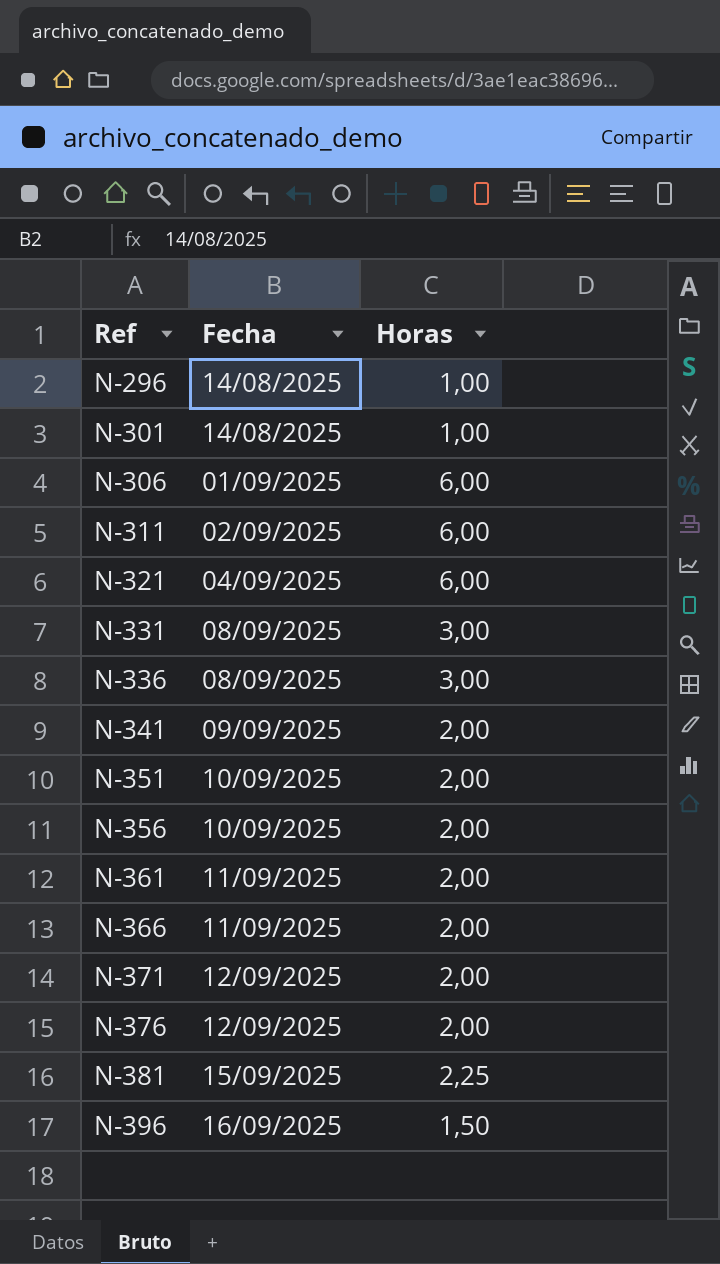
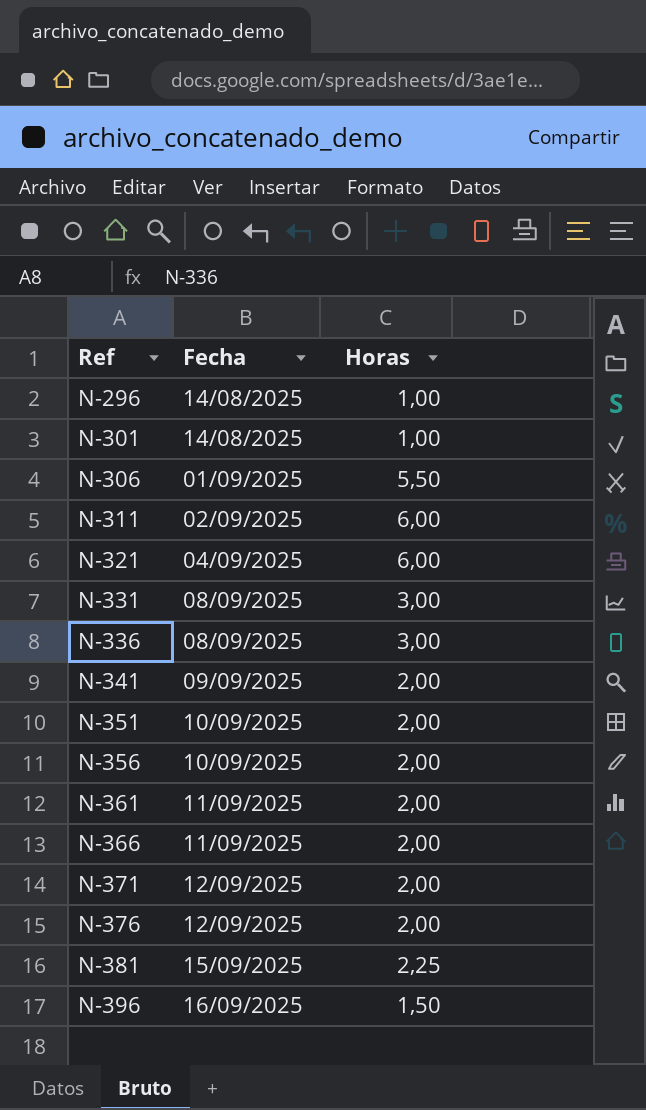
N-306 | Horas: 6,00 -> 5,50

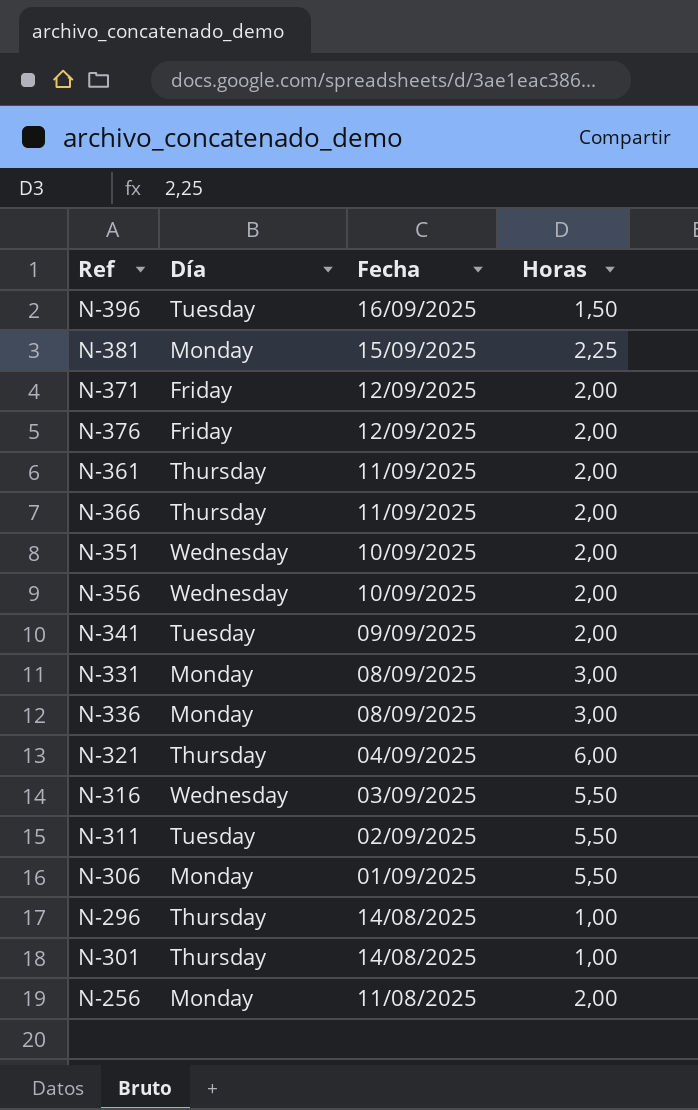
row order: Ref ascending -> Fecha descending
column Día | position: none -> 2
row N-316: none -> Wednesday | 03/09/2025 | 5,50
N-311 | Horas: 6,00 -> 5,50
row N-256: none -> Monday | 11/08/2025 | 2,00

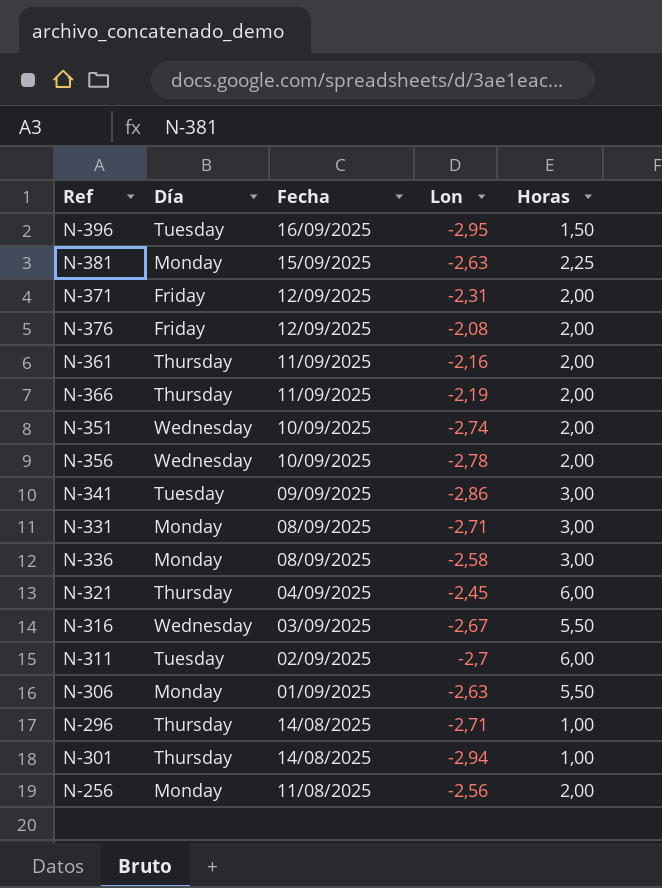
column Lon | position: none -> 4
N-341 | Horas: 2,00 -> 3,00
N-311 | Horas: 5,50 -> 6,00

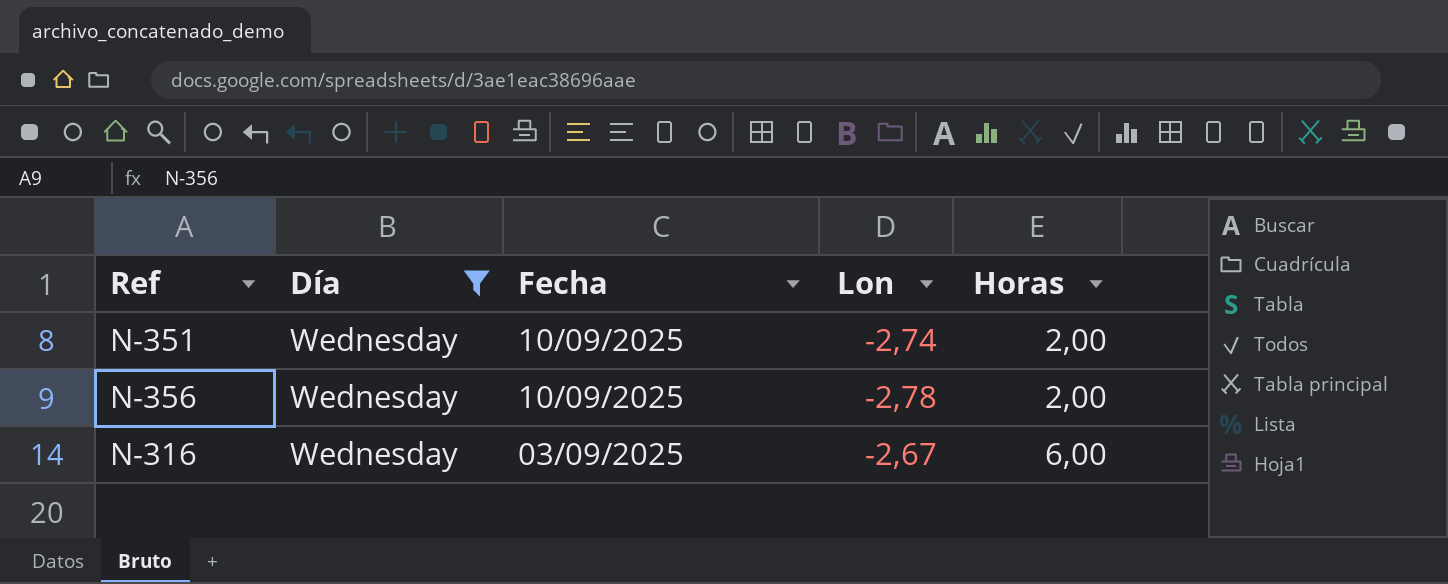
filter: none -> Día = Wednesday
N-316 | Horas: 5,50 -> 6,00

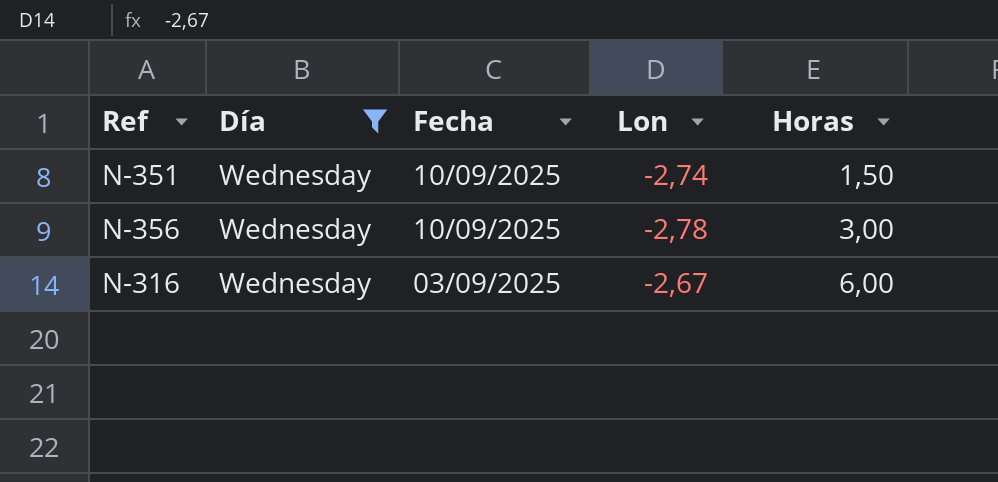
N-351 | Horas: 2,00 -> 1,50
N-356 | Horas: 2,00 -> 3,00

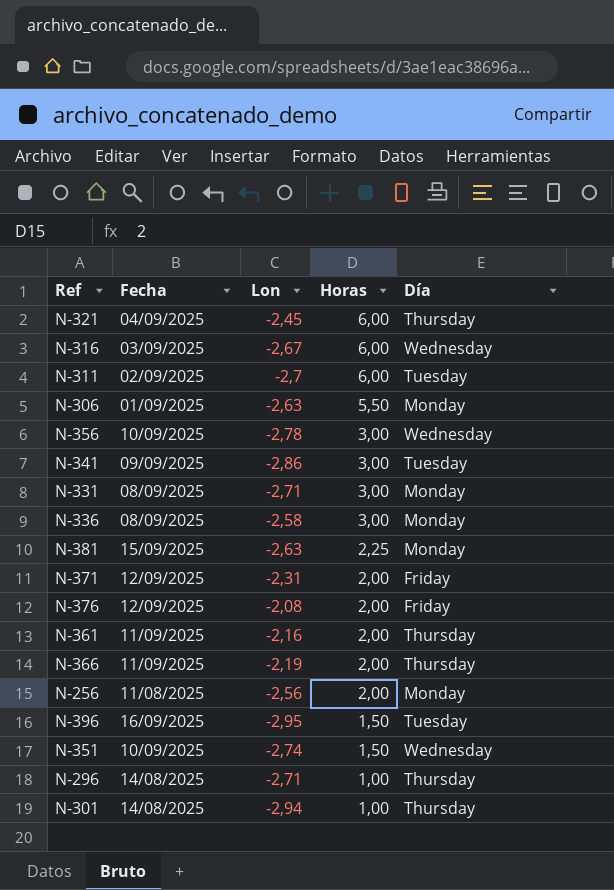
filter: Día = Wednesday -> none
row order: Fecha descending -> Horas descending
column Día | position: 2 -> 5

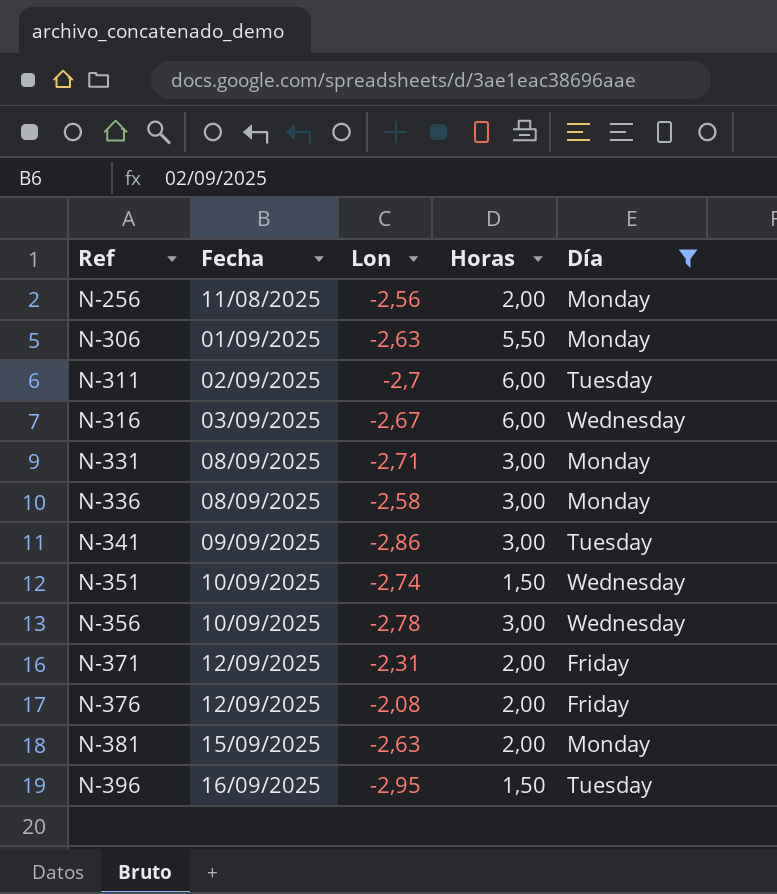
filter: none -> Día != Thursday
row order: Horas descending -> Ref ascending
N-381 | Horas: 2,25 -> 2,00

